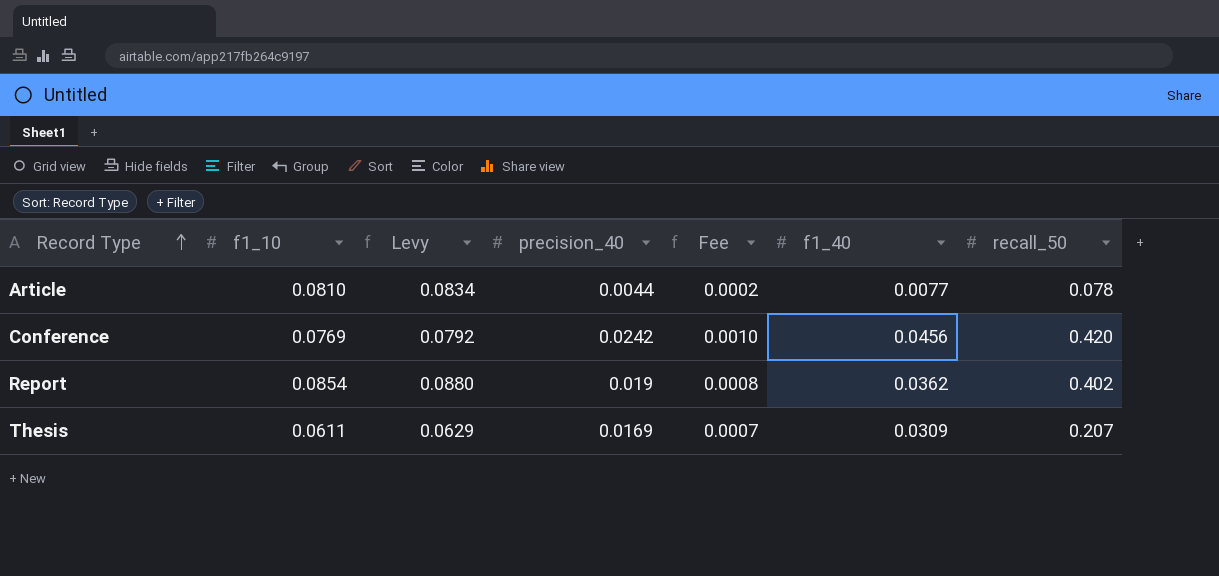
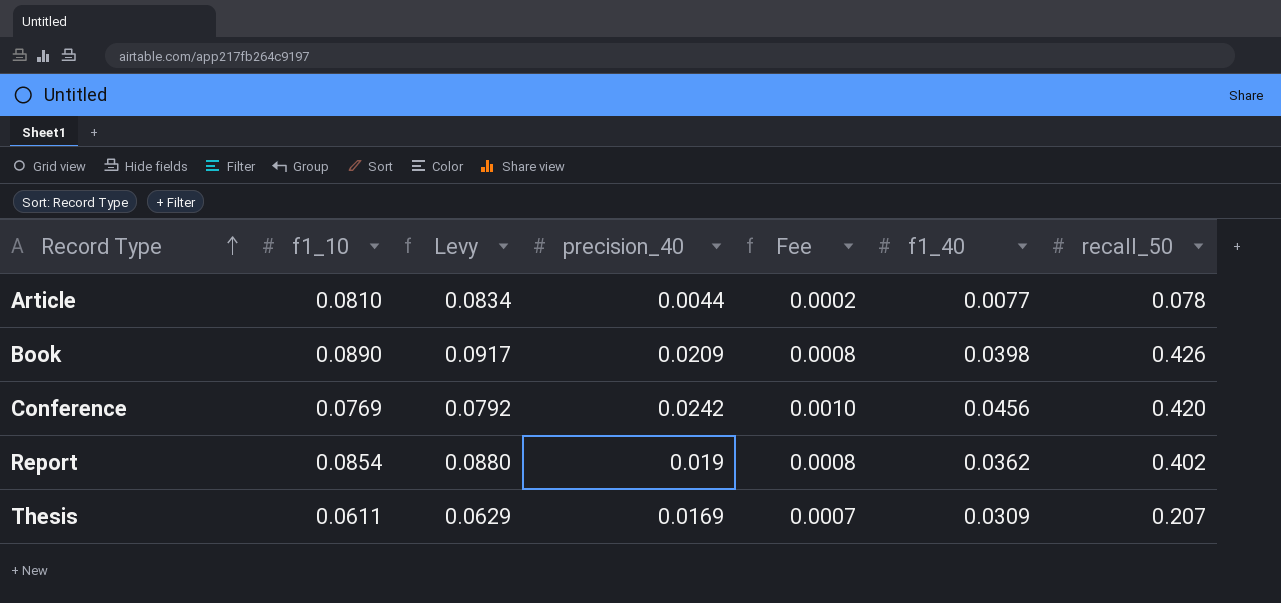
row Book: none -> 0.0890 | 0.0917 | 0.0209 | 0.0008 | 0.0398 | 0.426

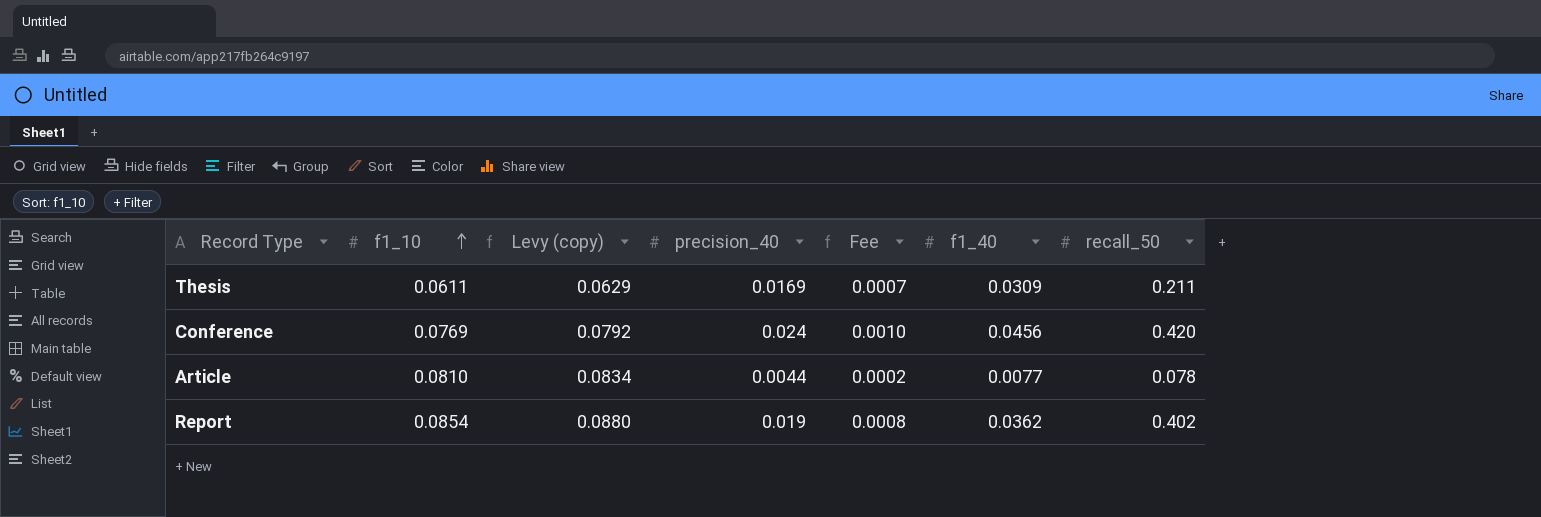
row order: Record Type ascending -> f1_10 ascending
column name: Levy -> Levy (copy)
row Book: 0.0890 | 0.0917 | 0.0209 | 0.0008 | 0.0398 | 0.426 -> none
Thesis | recall_50: 0.207 -> 0.211
Conference | precision_40: 0.0242 -> 0.024

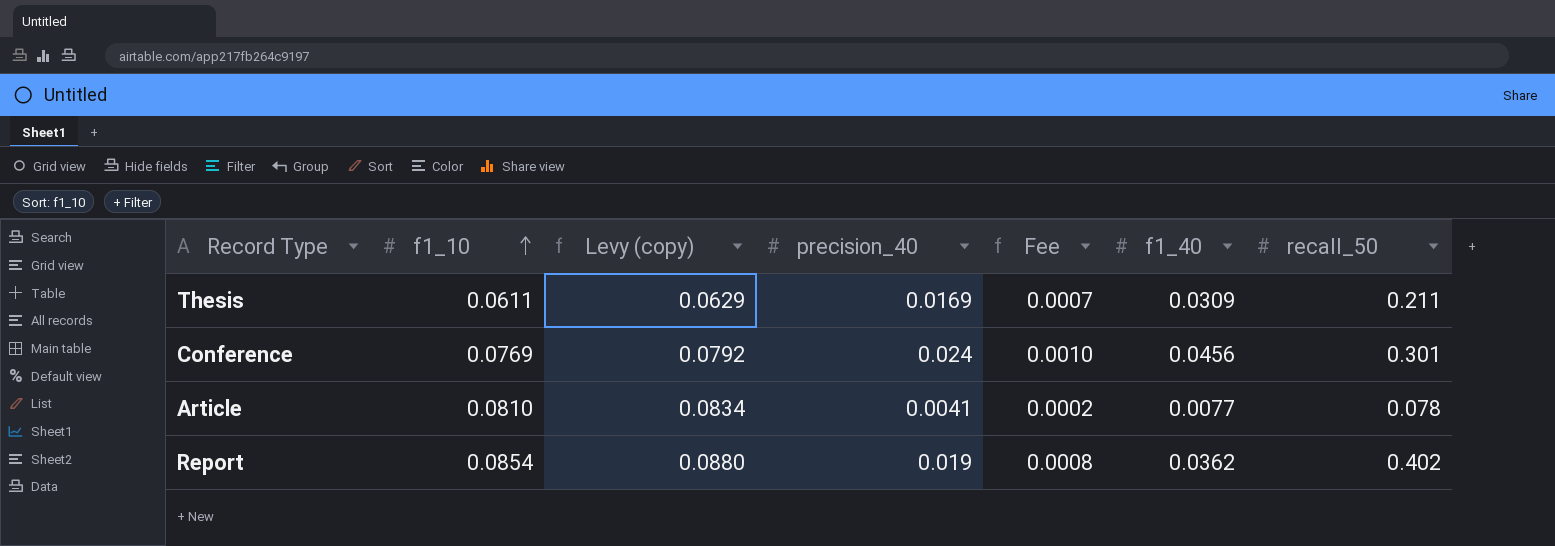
Conference | recall_50: 0.420 -> 0.301
Article | precision_40: 0.0044 -> 0.0041

